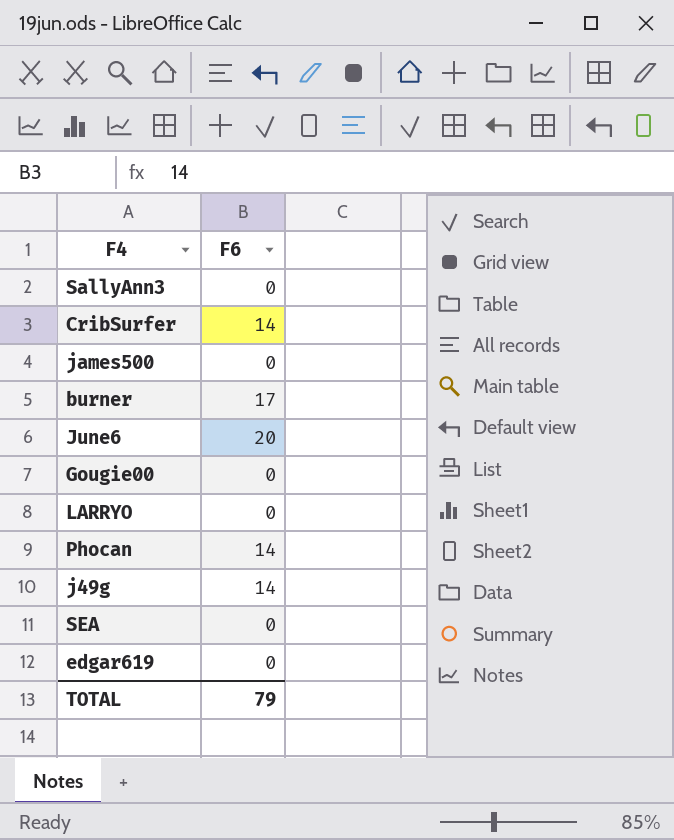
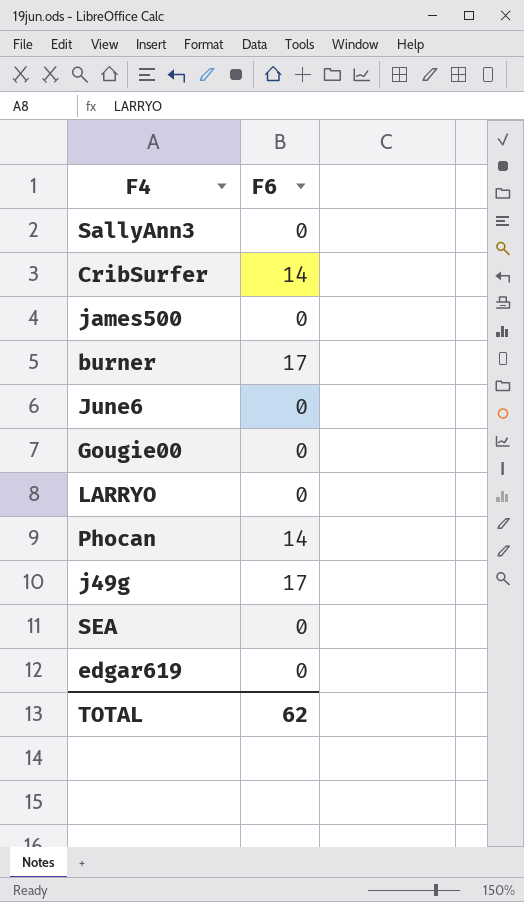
June6 | F6: 20 -> 0
j49g | F6: 14 -> 17
TOTAL | F6: 79 -> 62

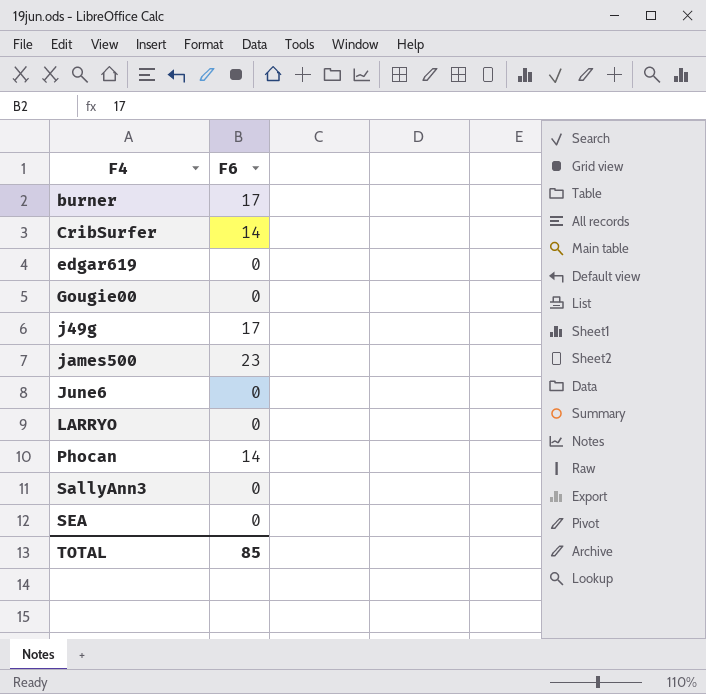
row order: none -> F4 ascending
james500 | F6: 0 -> 23
TOTAL | F6: 62 -> 85

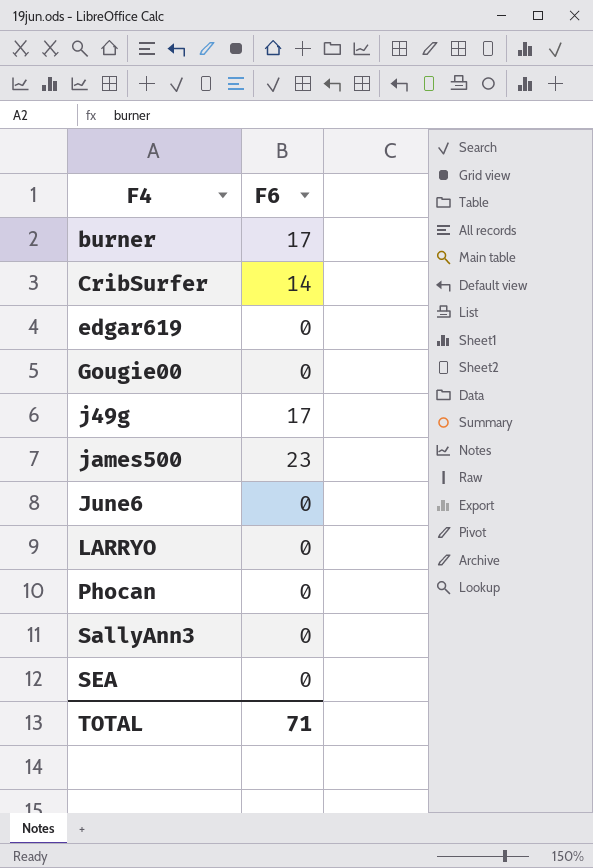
Phocan | F6: 14 -> 0
TOTAL | F6: 85 -> 71

